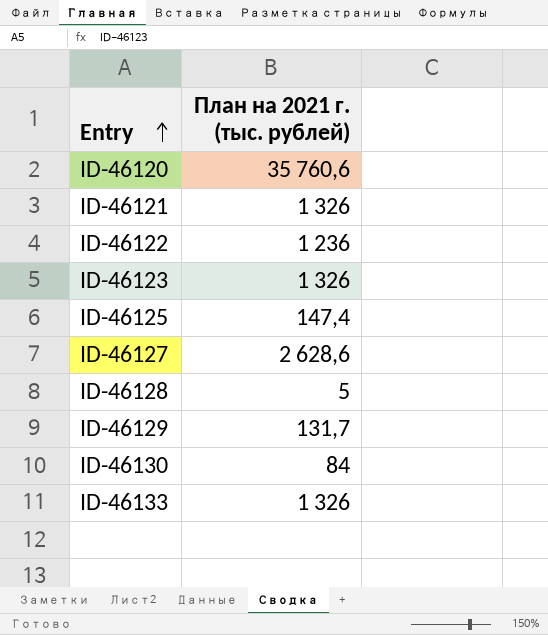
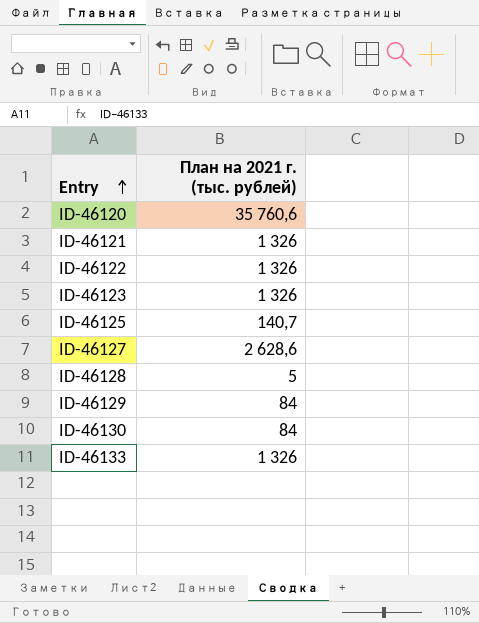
ID-46122 | План на 2021 г. (тыс. рублей): 1 236 -> 1 326
ID-46125 | План на 2021 г. (тыс. рублей): 147,4 -> 140,7
ID-46129 | План на 2021 г. (тыс. рублей): 131,7 -> 84

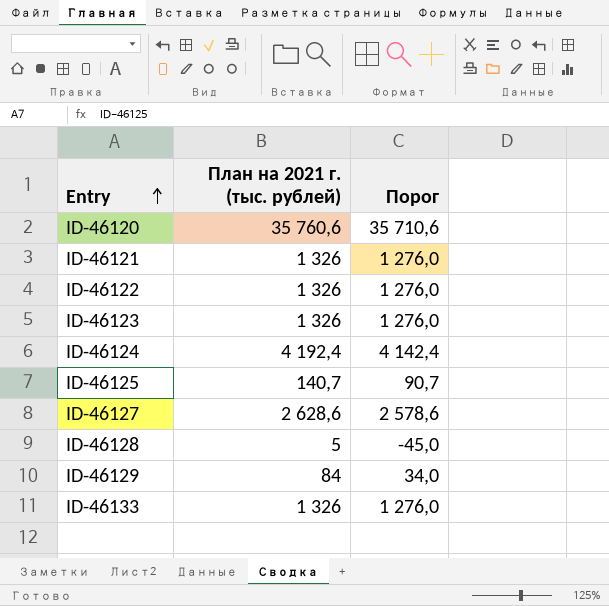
column Порог | formula: none -> [План на 2021 г. (тыс. рублей)] - 50
row ID-46130: 84 -> none
row ID-46124: none -> 4 192,4 | 4 142,4

